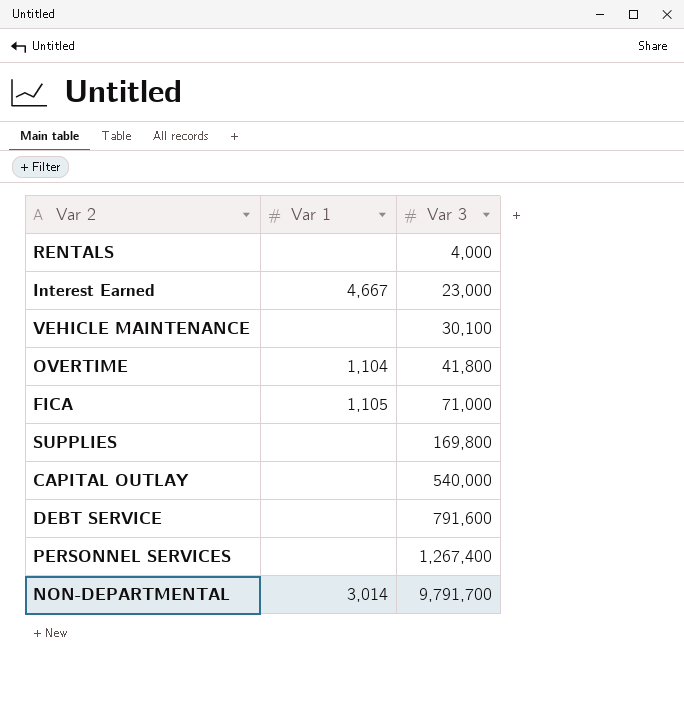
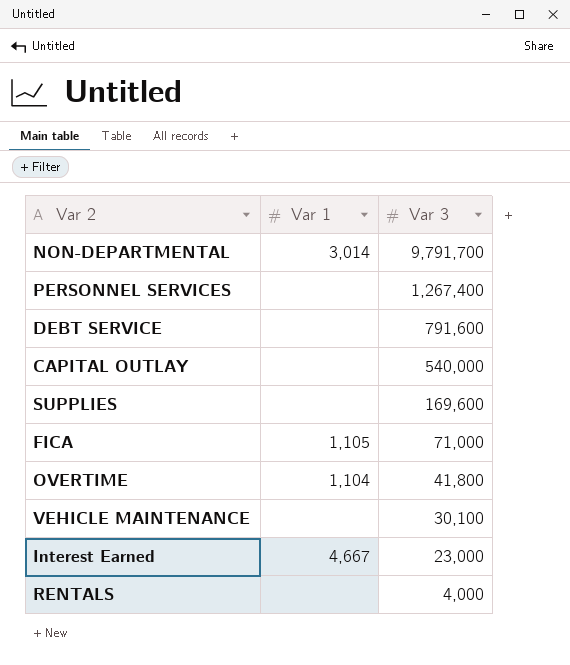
row order: Var 3 ascending -> Var 3 descending
SUPPLIES | Var 3: 169,800 -> 169,600

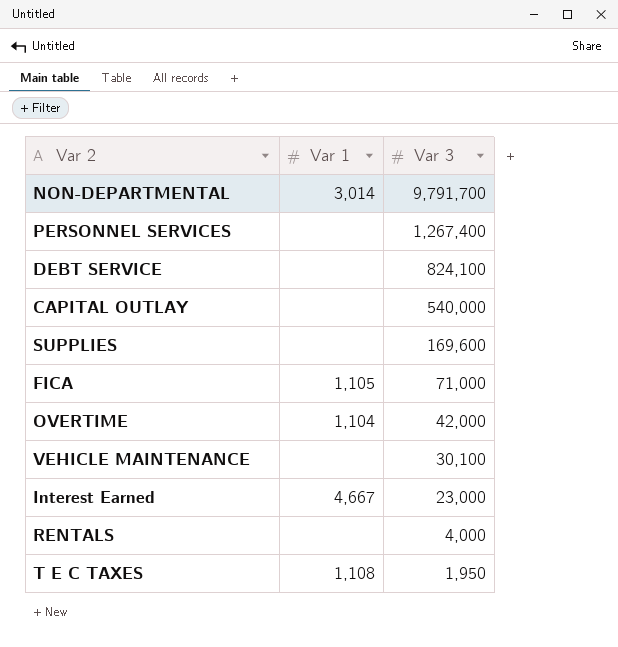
DEBT SERVICE | Var 3: 791,600 -> 824,100
OVERTIME | Var 3: 41,800 -> 42,000
row T E C TAXES: none -> 1,108 | 1,950

